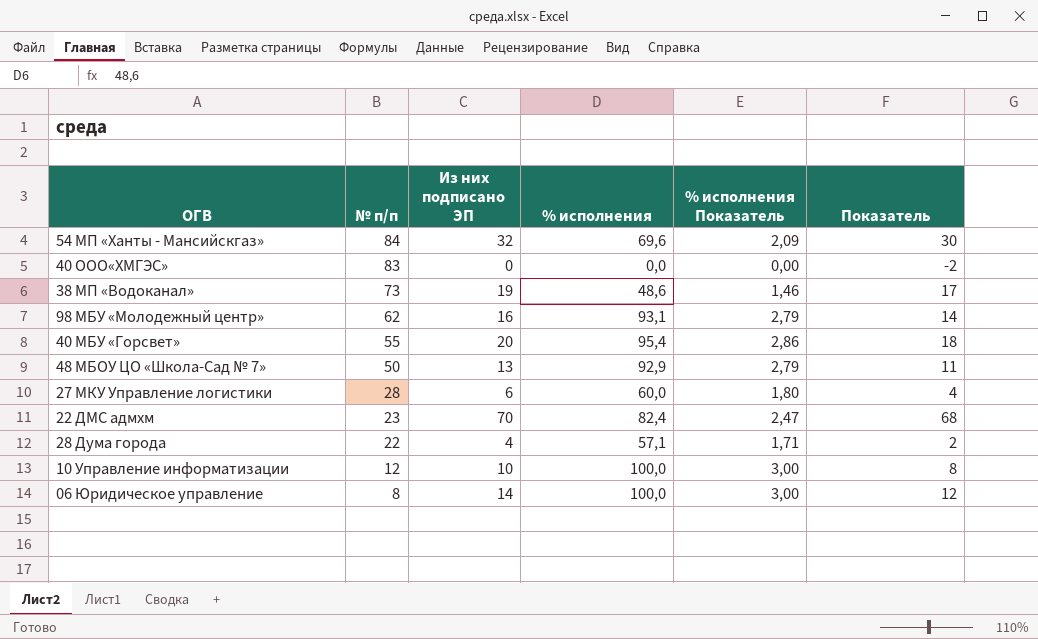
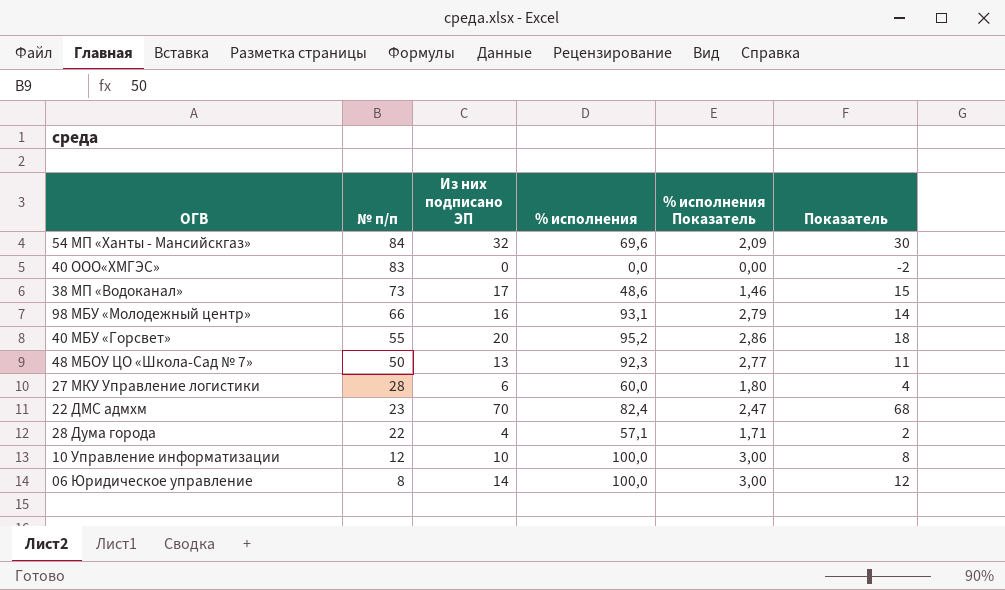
38 МП «Водоканал» | Из них подписано ЭП: 19 -> 17
38 МП «Водоканал» | Показатель: 17 -> 15
98 МБУ «Молодежный центр» | № п/п: 62 -> 66
40 МБУ «Горсвет» | % исполнения: 95,4 -> 95,2
48 МБОУ ЦО «Школа-Сад № 7» | % исполнения: 92,9 -> 92,3
48 МБОУ ЦО «Школа-Сад № 7» | % исполнения Показатель: 2,79 -> 2,77

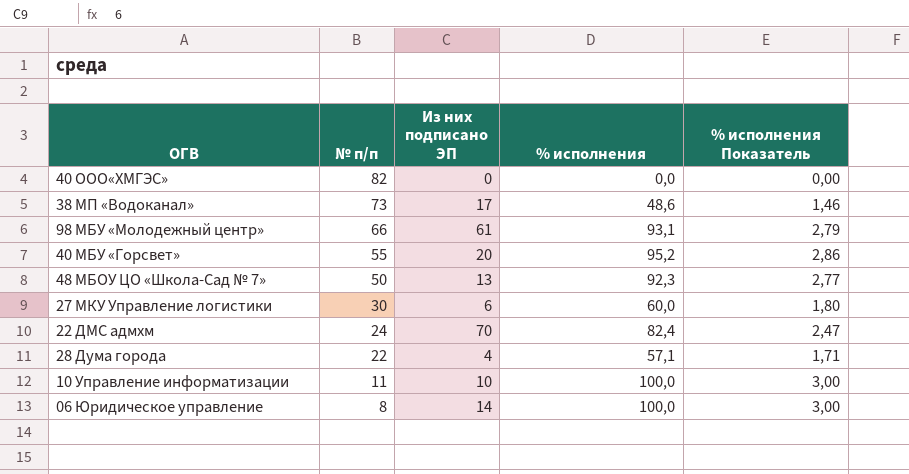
column Показатель | formula: [Из них подписано ЭП] - 2 -> none
row 54 МП «Ханты - Мансийскгаз»: 84 | 32 | 69,6 | 2,09 | 30 -> none
40 ООО«ХМГЭС» | № п/п: 83 -> 82
98 МБУ «Молодежный центр» | Из них подписано ЭП: 16 -> 61
27 МКУ Управление логистики | № п/п: 28 -> 30
22 ДМС адмхм | № п/п: 23 -> 24
10 Управление информатизации | № п/п: 12 -> 11

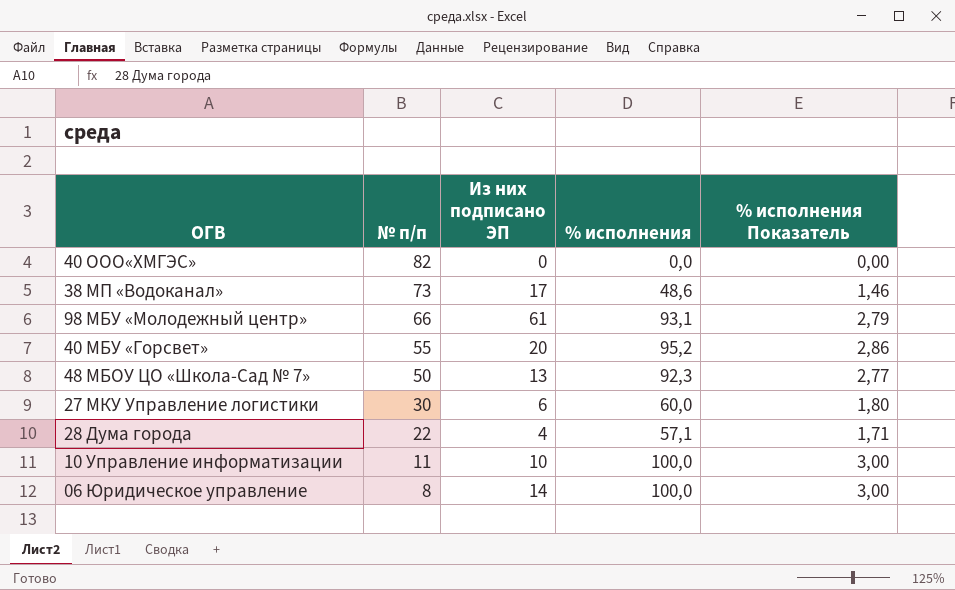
row 22 ДМС адмхм: 24 | 70 | 82,4 | 2,47 -> none

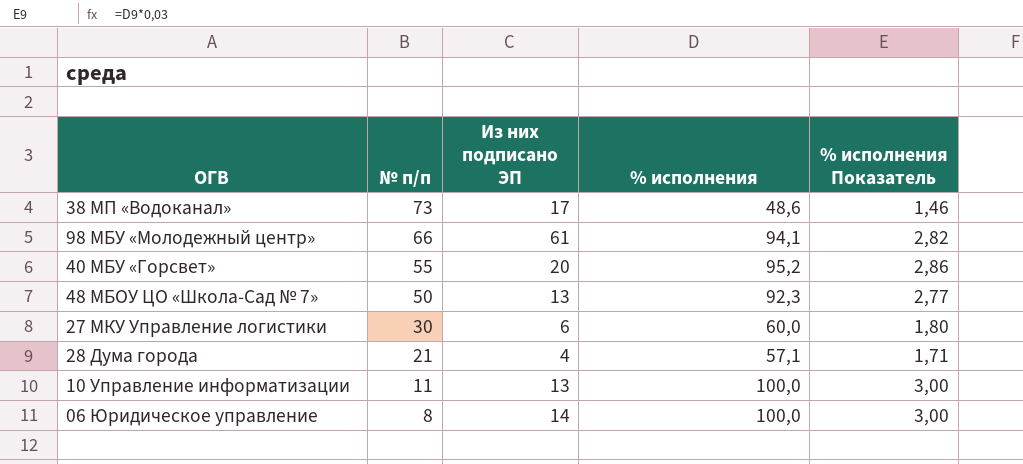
row 40 ООО«ХМГЭС»: 82 | 0 | 0,0 | 0,00 -> none
98 МБУ «Молодежный центр» | % исполнения: 93,1 -> 94,1
98 МБУ «Молодежный центр» | % исполнения Показатель: 2,79 -> 2,82
28 Дума города | № п/п: 22 -> 21
10 Управление информатизации | Из них подписано ЭП: 10 -> 13

